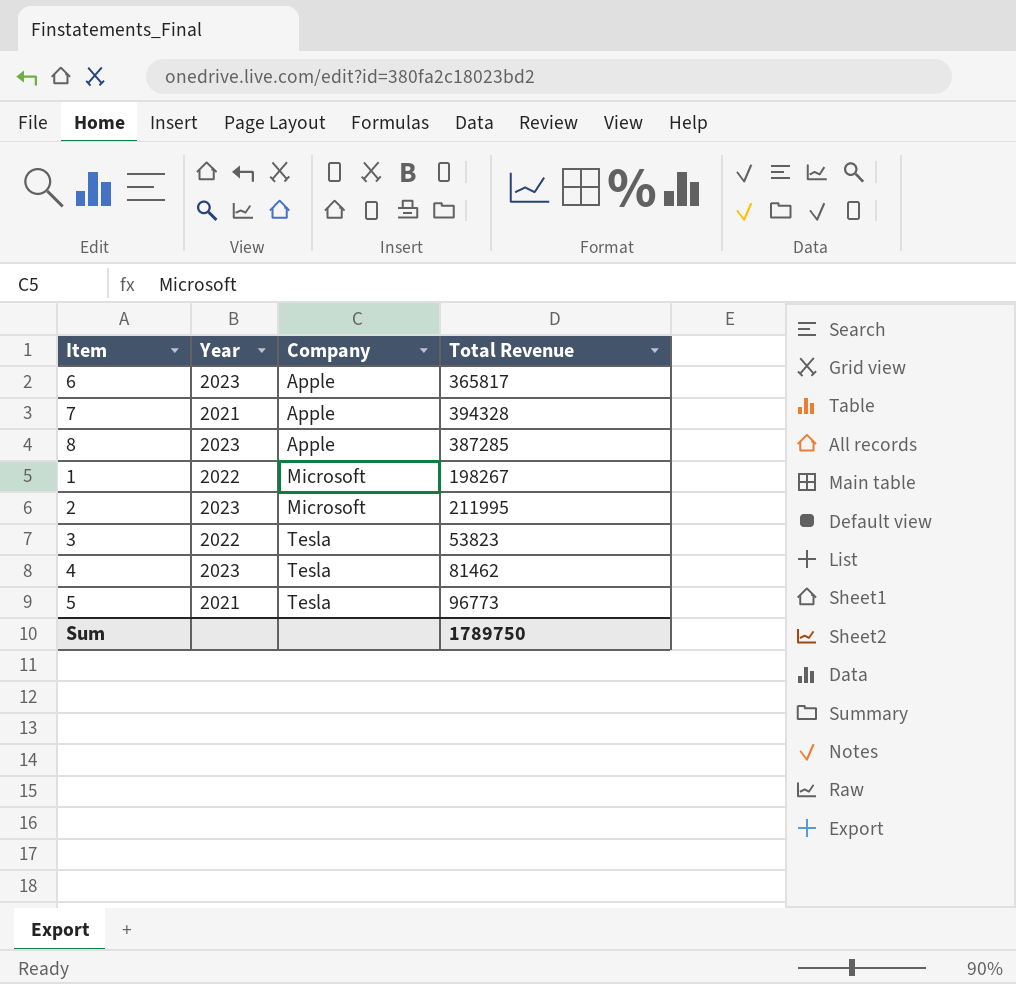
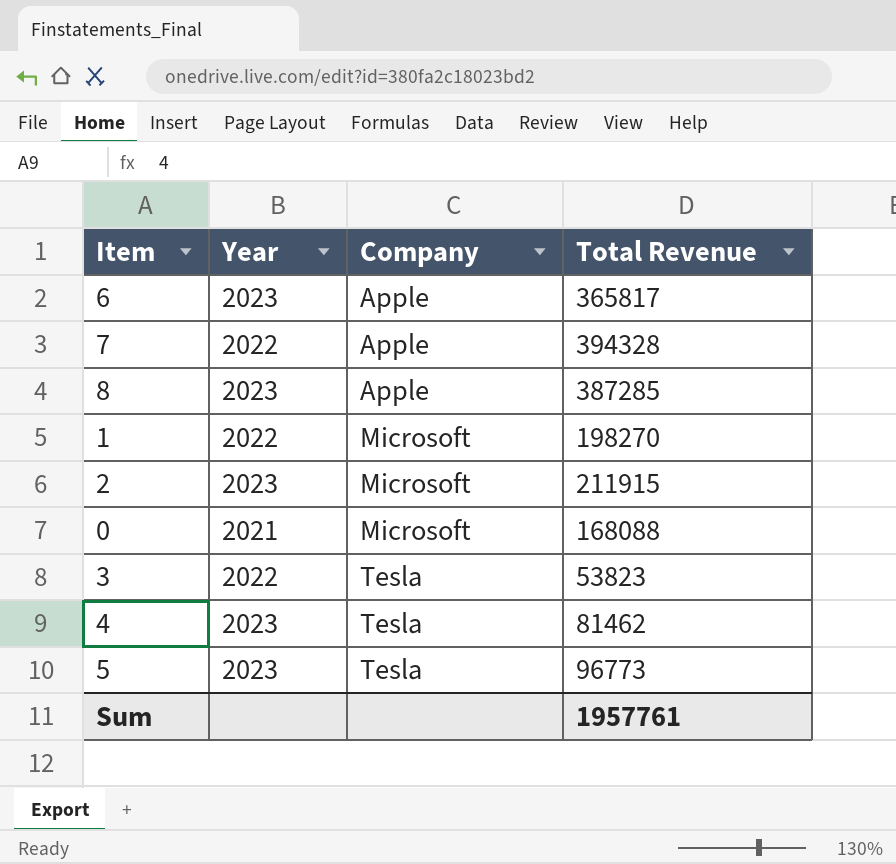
7 | Year: 2021 -> 2022
1 | Total Revenue: 198267 -> 198270
2 | Total Revenue: 211995 -> 211915
row 0: none -> 2021 | Microsoft | 168088
5 | Year: 2021 -> 2023
Sum | Total Revenue: 1789750 -> 1957761

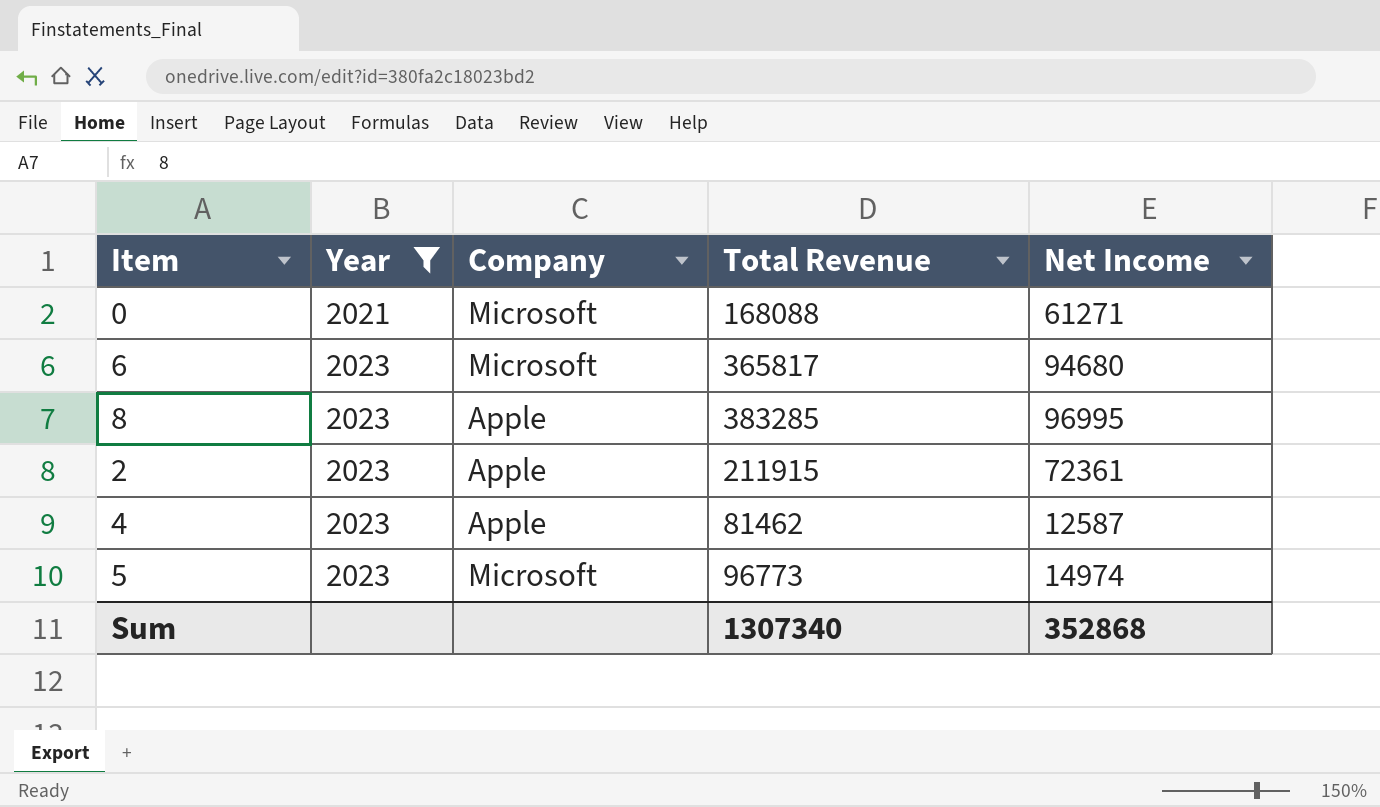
filter: none -> Year != 2022
row order: Company ascending -> Year ascending
column Net Income | position: none -> 5
6 | Company: Apple -> Microsoft
8 | Total Revenue: 387285 -> 383285
2 | Company: Microsoft -> Apple
4 | Company: Tesla -> Apple
5 | Company: Tesla -> Microsoft
Sum | Total Revenue: 1957761 -> 1307340

